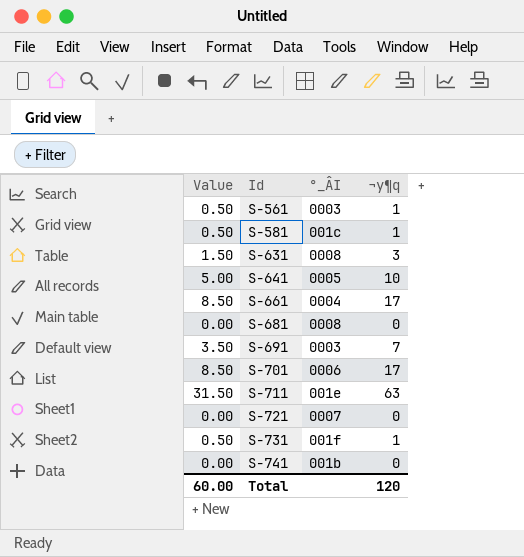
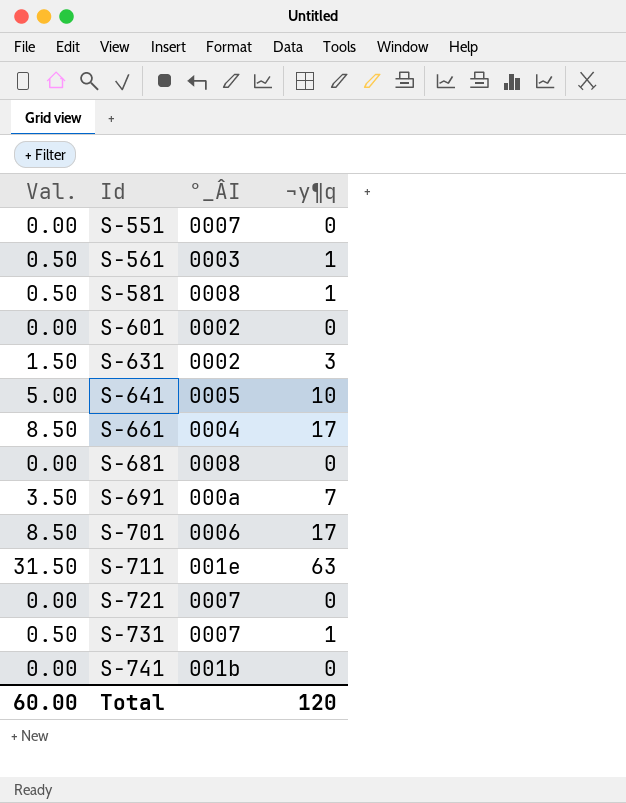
column name: Value -> Val.
row S-551: none -> 0.00 | 0007 | 0
S-581 | °_ÂI: 001c -> 0008
row S-601: none -> 0.00 | 0002 | 0
S-631 | °_ÂI: 0008 -> 0002
S-691 | °_ÂI: 0003 -> 000a
S-731 | °_ÂI: 001f -> 0007

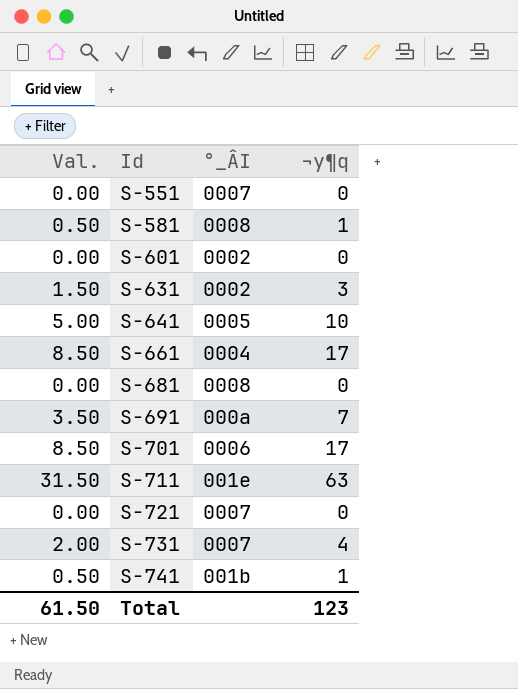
row S-561: 0.50 | 0003 | 1 -> none
S-731 | Val.: 0.50 -> 2.00
S-731 | ¬y¶q: 1 -> 4
S-741 | Val.: 0.00 -> 0.50
S-741 | ¬y¶q: 0 -> 1
Total | Val.: 60.00 -> 61.50
Total | ¬y¶q: 120 -> 123

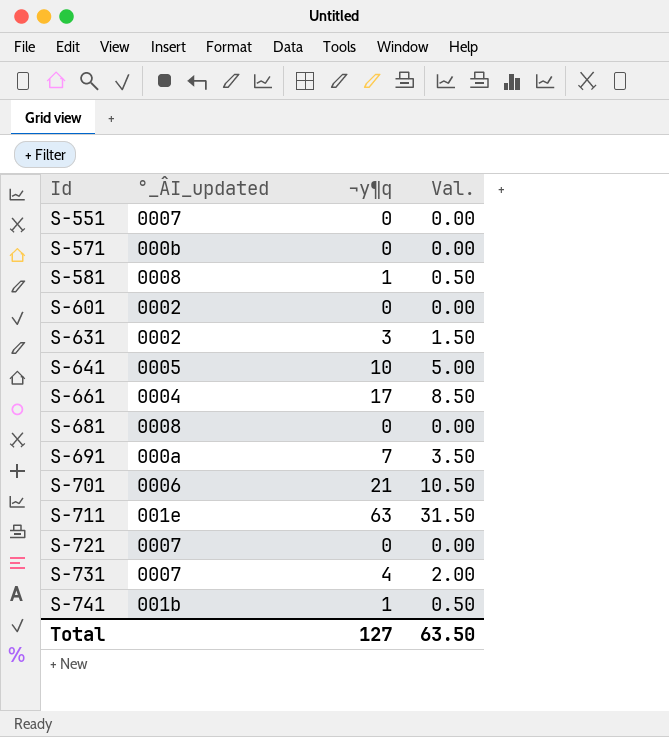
column name: °_ÂI -> °_ÂI_updated
column Val. | position: 1 -> 4
row S-571: none -> 000b | 0 | 0.00
S-701 | ¬y¶q: 17 -> 21
S-701 | Val.: 8.50 -> 10.50
Total | ¬y¶q: 123 -> 127
Total | Val.: 61.50 -> 63.50

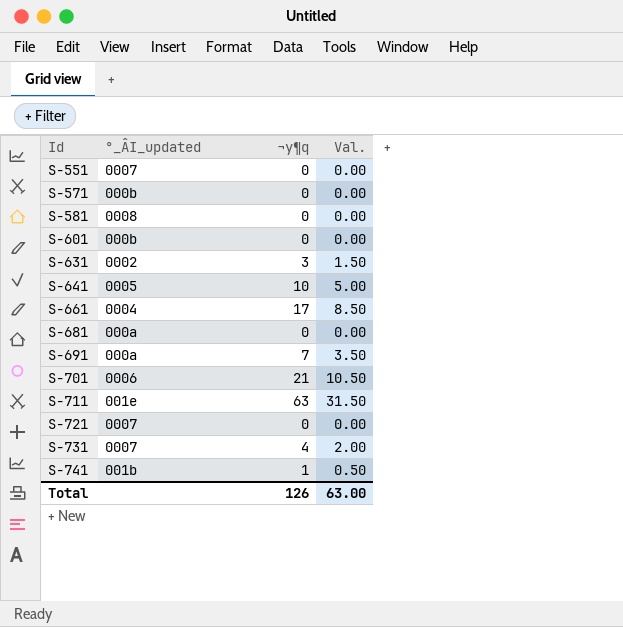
S-581 | ¬y¶q: 1 -> 0
S-581 | Val.: 0.50 -> 0.00
S-601 | °_ÂI_updated: 0002 -> 000b
S-681 | °_ÂI_updated: 0008 -> 000a
Total | ¬y¶q: 127 -> 126
Total | Val.: 63.50 -> 63.00

